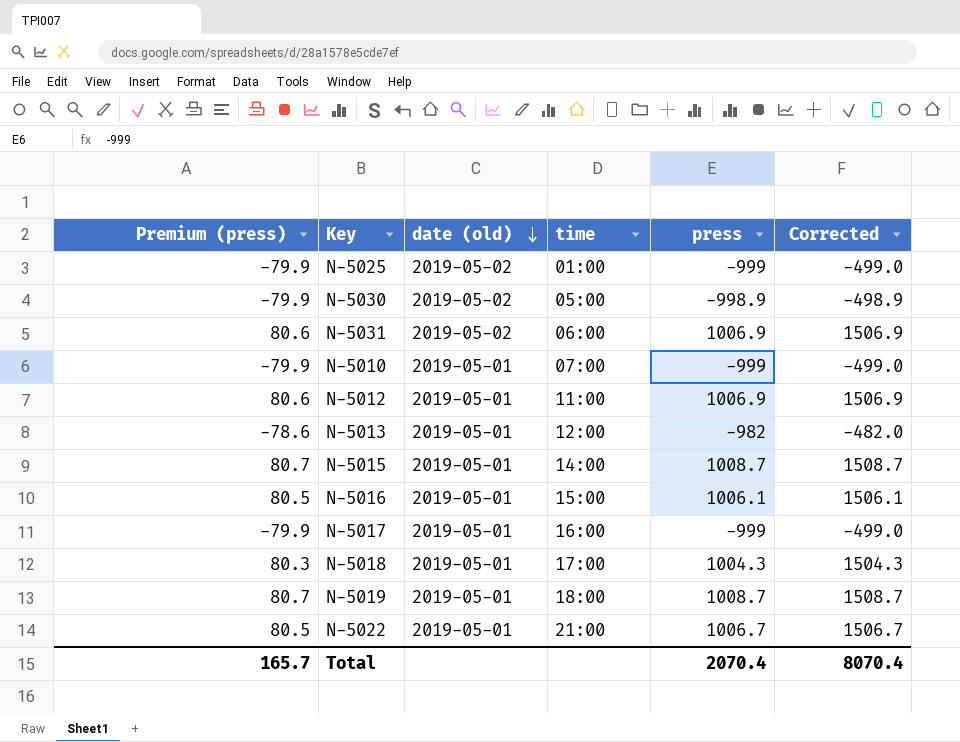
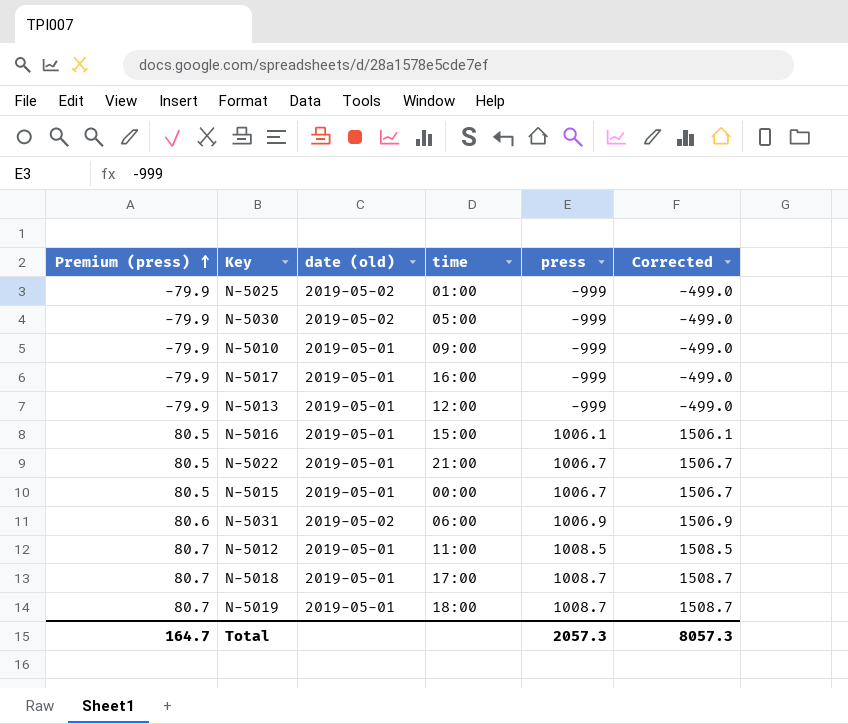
row order: date (old) descending -> Premium (press) ascending
N-5030 | press: -998.9 -> -999
N-5030 | Corrected: -498.9 -> -499.0
N-5010 | time: 07:00 -> 09:00
N-5013 | Premium (press): -78.6 -> -79.9
N-5013 | press: -982 -> -999
N-5013 | Corrected: -482.0 -> -499.0
N-5015 | Premium (press): 80.7 -> 80.5
N-5015 | time: 14:00 -> 00:00
N-5015 | press: 1008.7 -> 1006.7
N-5015 | Corrected: 1508.7 -> 1506.7
N-5012 | Premium (press): 80.6 -> 80.7
N-5012 | press: 1006.9 -> 1008.5
N-5012 | Corrected: 1506.9 -> 1508.5
N-5018 | Premium (press): 80.3 -> 80.7
N-5018 | press: 1004.3 -> 1008.7
N-5018 | Corrected: 1504.3 -> 1508.7
Total | Premium (press): 165.7 -> 164.7
Total | press: 2070.4 -> 2057.3
Total | Corrected: 8070.4 -> 8057.3

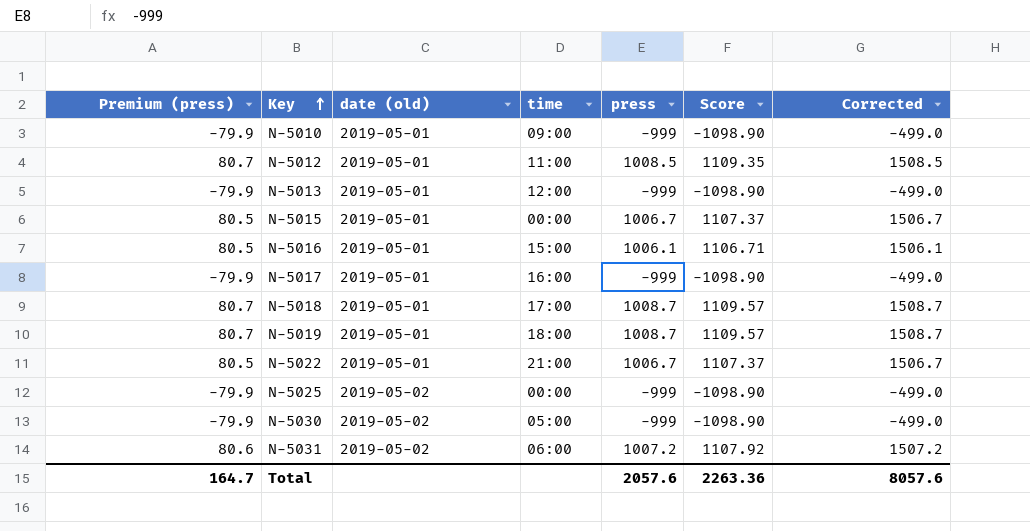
row order: Premium (press) ascending -> Key ascending
column Score | formula: none -> [press] * 1.1
N-5025 | time: 01:00 -> 00:00
N-5031 | press: 1006.9 -> 1007.2
N-5031 | Corrected: 1506.9 -> 1507.2
Total | press: 2057.3 -> 2057.6
Total | Corrected: 8057.3 -> 8057.6

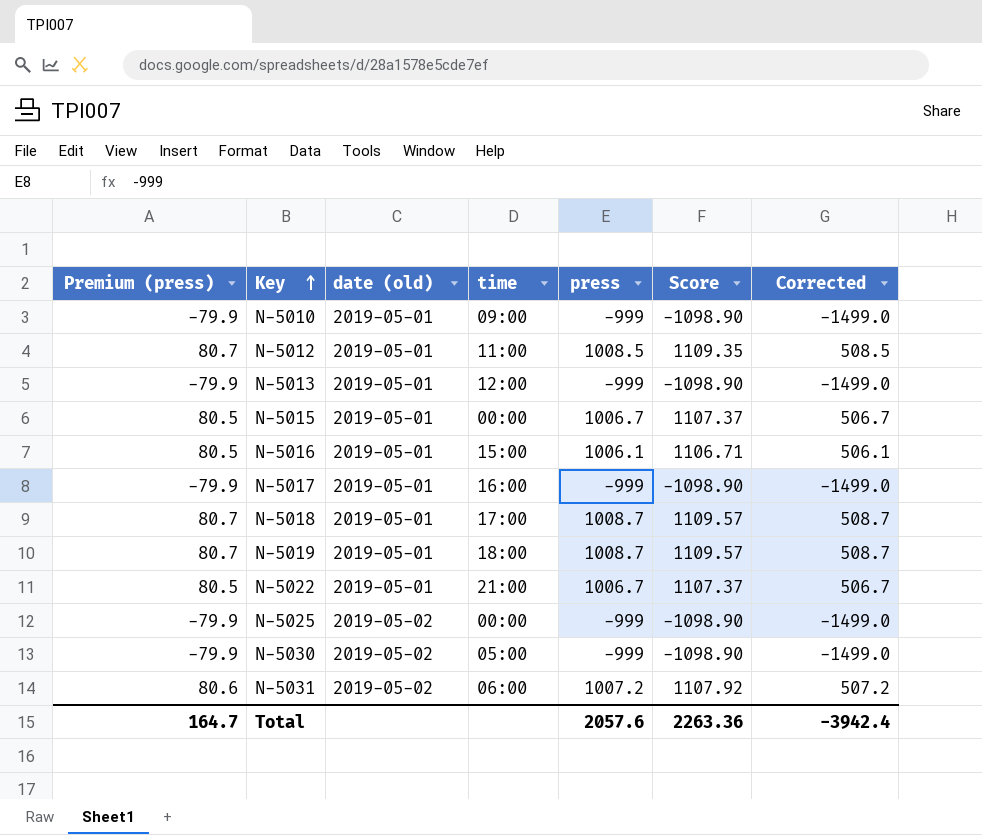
column Corrected | formula: [press] + 500 -> [press] - 500
Total | Corrected: 8057.6 -> -3942.4

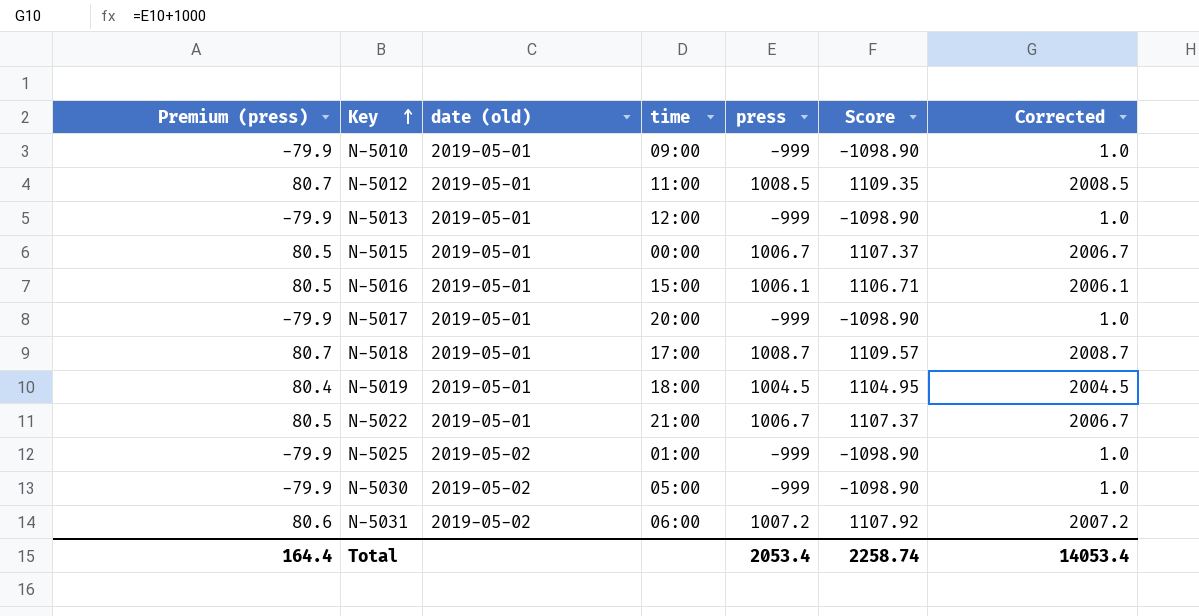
column Corrected | formula: [press] - 500 -> [press] + 1000
N-5017 | time: 16:00 -> 20:00
N-5019 | Premium (press): 80.7 -> 80.4
N-5019 | press: 1008.7 -> 1004.5
N-5019 | Score: 1109.57 -> 1104.95
N-5025 | time: 00:00 -> 01:00
Total | Premium (press): 164.7 -> 164.4
Total | press: 2057.6 -> 2053.4
Total | Score: 2263.36 -> 2258.74
Total | Corrected: -3942.4 -> 14053.4

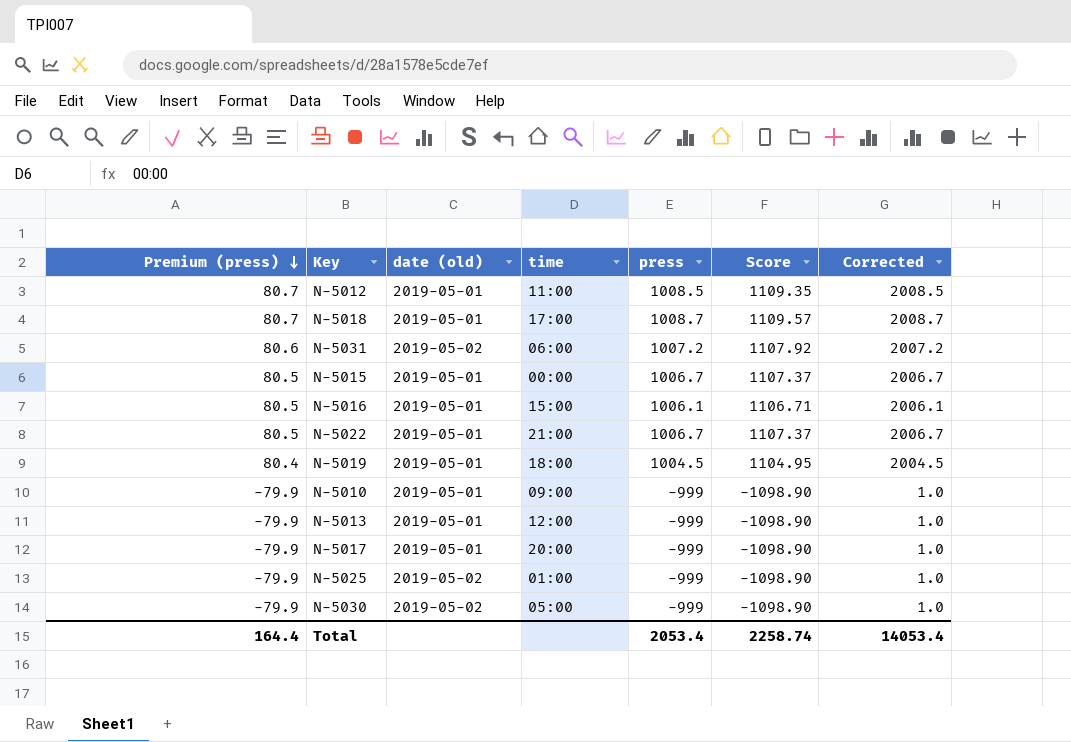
row order: Key ascending -> Premium (press) descending

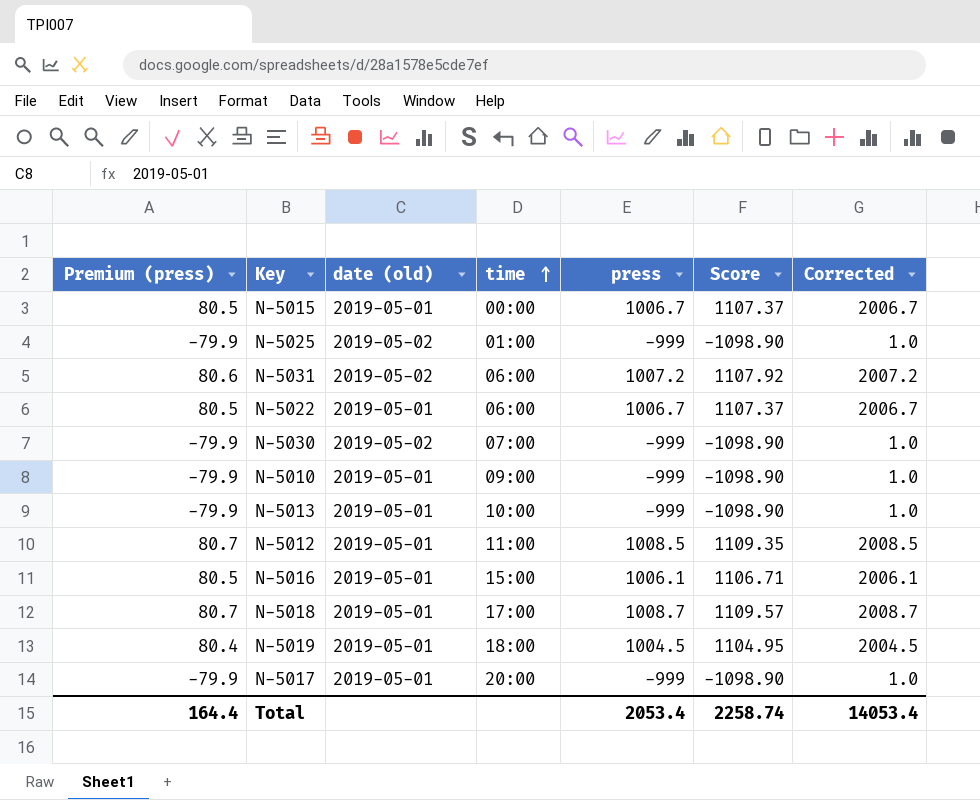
row order: Premium (press) descending -> time ascending
N-5022 | time: 21:00 -> 06:00
N-5030 | time: 05:00 -> 07:00
N-5013 | time: 12:00 -> 10:00

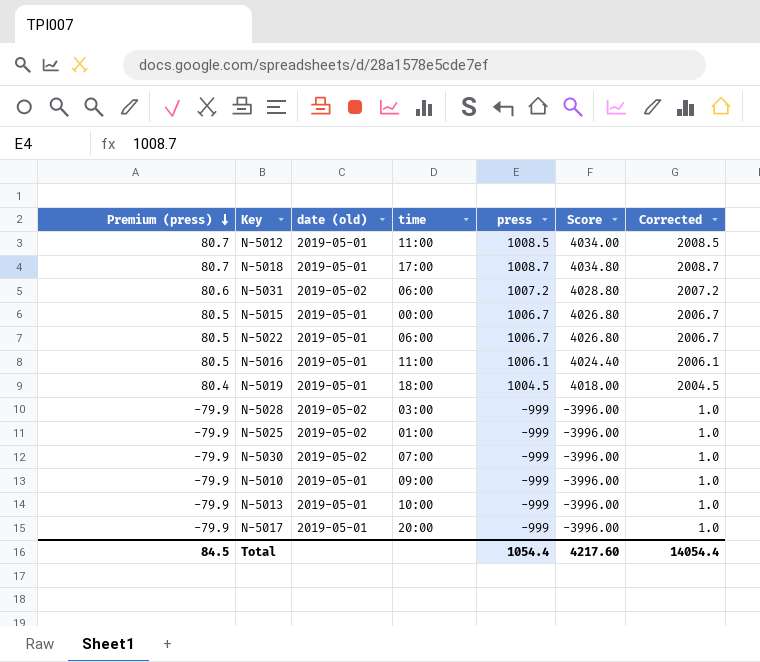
row order: time ascending -> Premium (press) descending
column Score | formula: [press] * 1.1 -> [press] * 4
N-5016 | time: 15:00 -> 11:00
row N-5028: none -> -79.9 | 2019-05-02 | 03:00 | -999 | -3996.00 | 1.0
Total | Premium (press): 164.4 -> 84.5
Total | press: 2053.4 -> 1054.4
Total | Score: 2258.74 -> 4217.60
Total | Corrected: 14053.4 -> 14054.4

